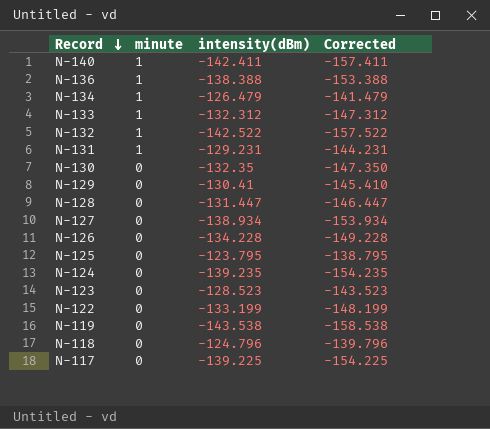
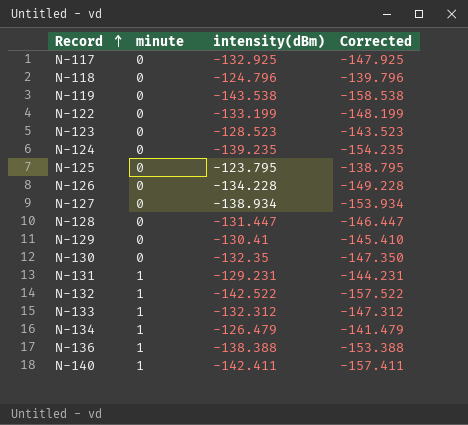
row order: Record descending -> Record ascending
N-117 | intensity(dBm): -139.225 -> -132.925
N-117 | Corrected: -154.225 -> -147.925

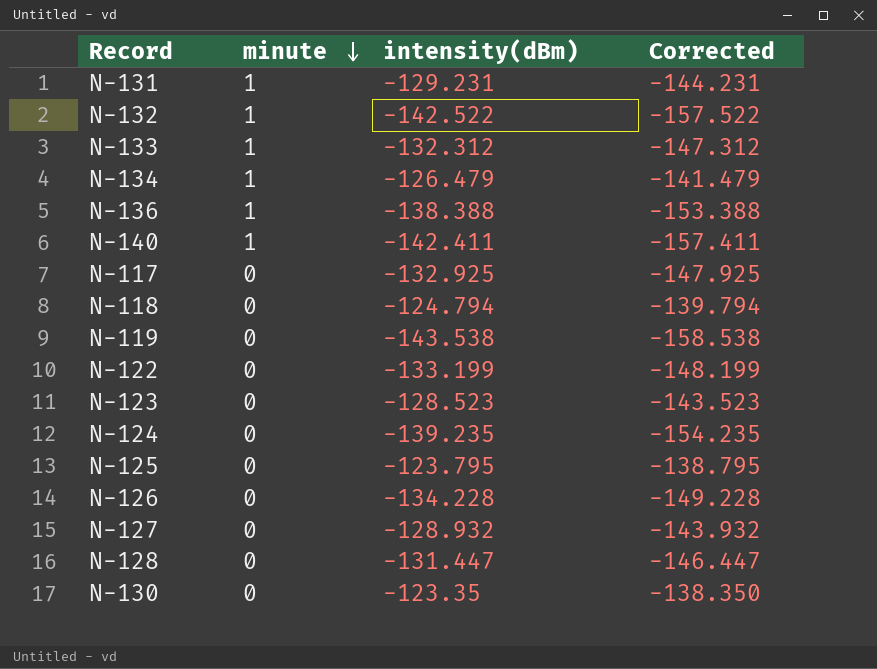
row order: Record ascending -> minute descending
row N-129: 0 | -130.41 | -145.410 -> none
N-118 | intensity(dBm): -124.796 -> -124.794
N-118 | Corrected: -139.796 -> -139.794
N-127 | intensity(dBm): -138.934 -> -128.932
N-127 | Corrected: -153.934 -> -143.932
N-130 | intensity(dBm): -132.35 -> -123.35
N-130 | Corrected: -147.350 -> -138.350

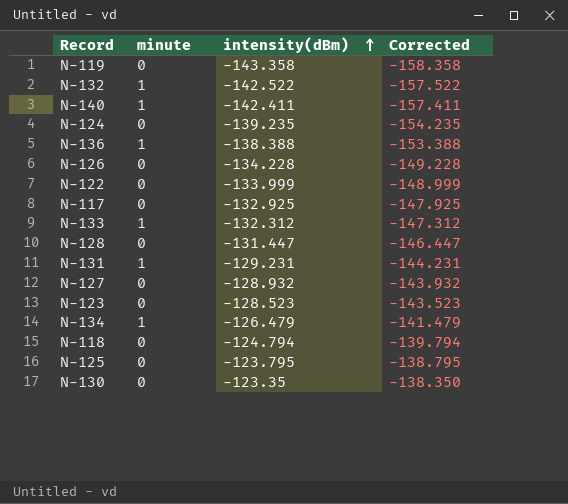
row order: minute descending -> intensity(dBm) ascending
N-119 | intensity(dBm): -143.538 -> -143.358
N-119 | Corrected: -158.538 -> -158.358
N-122 | intensity(dBm): -133.199 -> -133.999
N-122 | Corrected: -148.199 -> -148.999

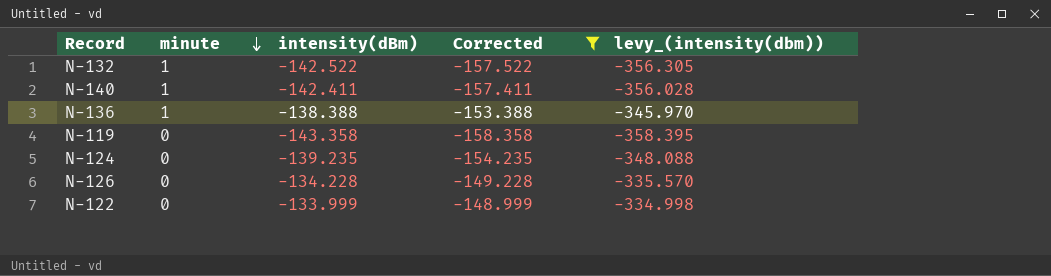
filter: none -> Corrected <= -148.999
row order: intensity(dBm) ascending -> minute descending
column levy_(intensity(dbm)) | formula: none -> [intensity(dBm)] * 2.5

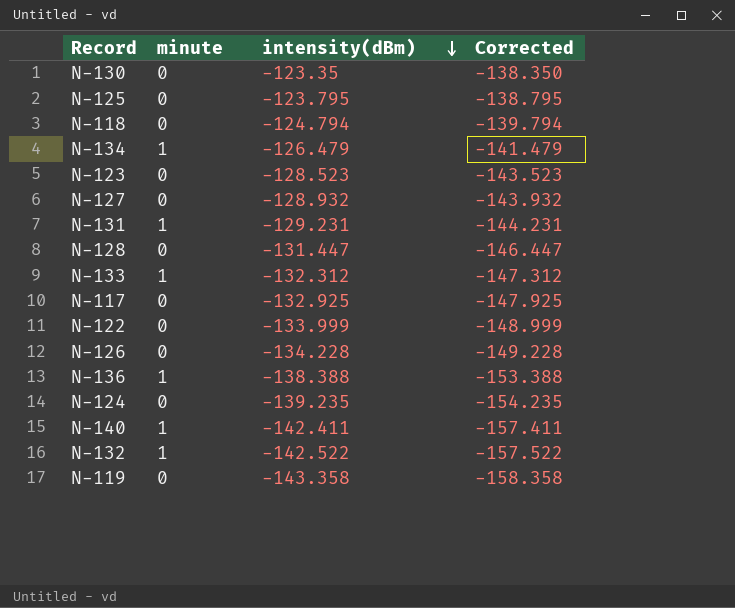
filter: Corrected <= -148.999 -> none
row order: minute descending -> intensity(dBm) descending
column levy_(intensity(dbm)) | formula: [intensity(dBm)] * 2.5 -> none

